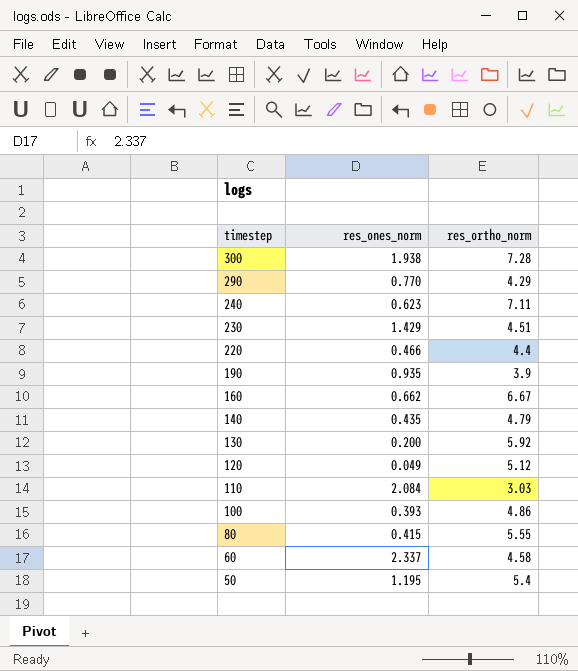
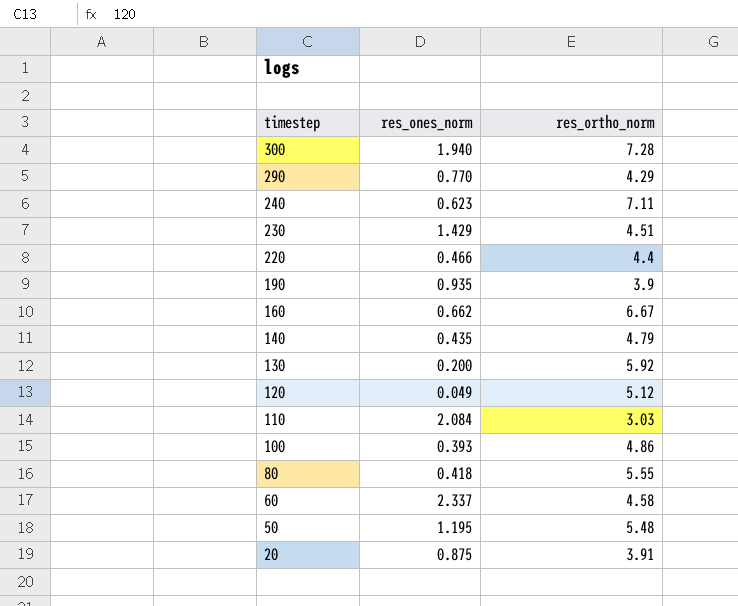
300 | res_ones_norm: 1.938 -> 1.940
80 | res_ones_norm: 0.415 -> 0.418
50 | res_ortho_norm: 5.4 -> 5.48
row 20: none -> 0.875 | 3.91

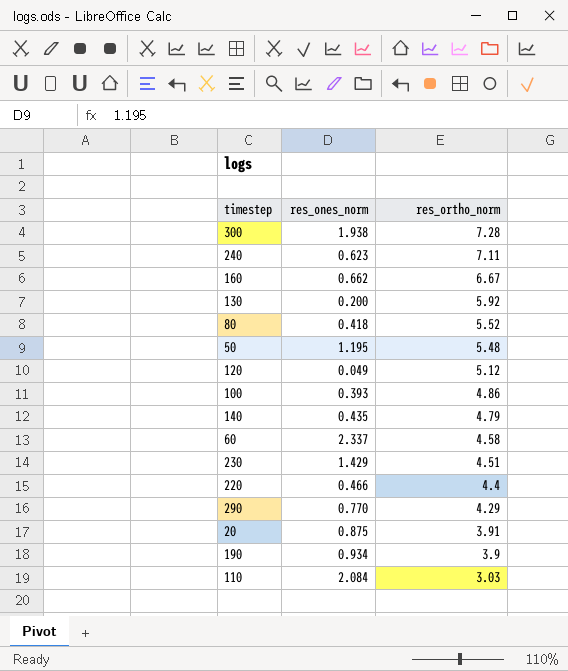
row order: timestep descending -> res_ortho_norm descending
300 | res_ones_norm: 1.940 -> 1.938
80 | res_ortho_norm: 5.55 -> 5.52
190 | res_ones_norm: 0.935 -> 0.934

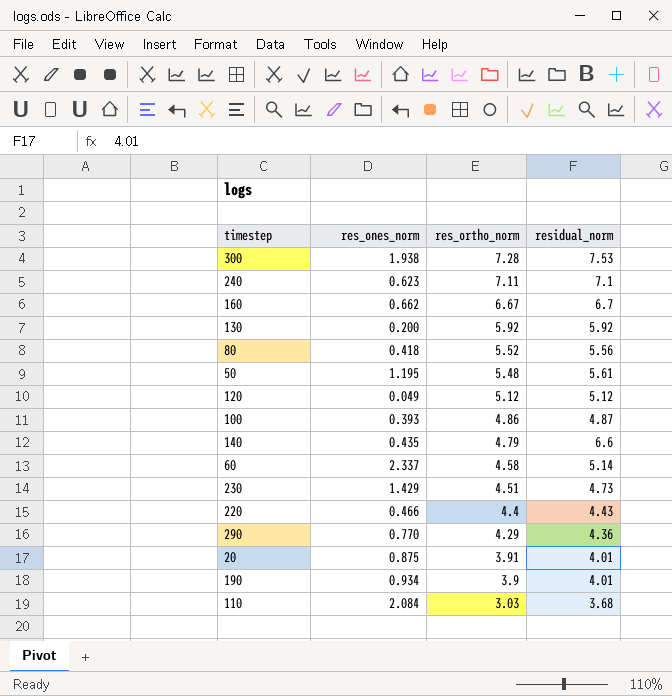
column residual_norm | position: none -> 4

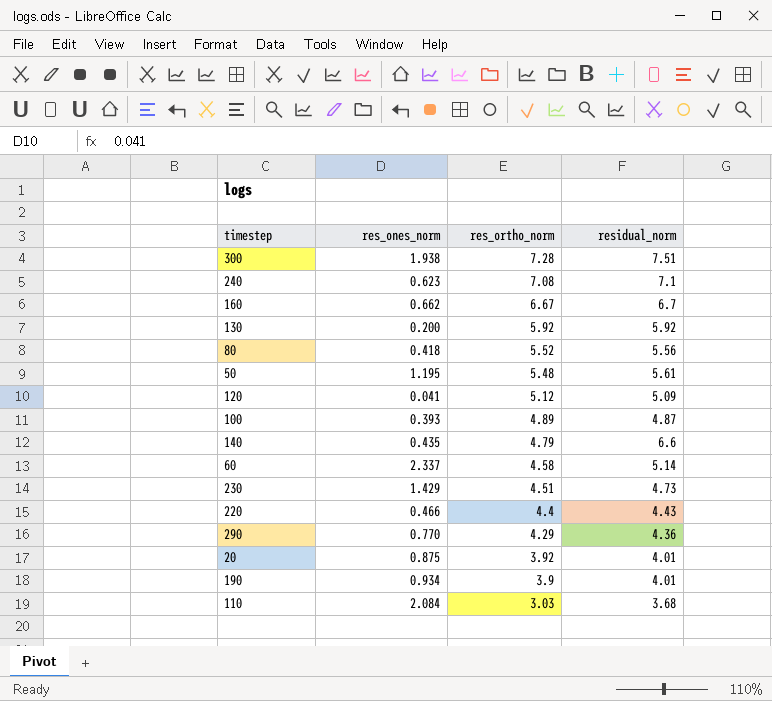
300 | residual_norm: 7.53 -> 7.51
240 | res_ortho_norm: 7.11 -> 7.08
120 | res_ones_norm: 0.049 -> 0.041
120 | residual_norm: 5.12 -> 5.09
100 | res_ortho_norm: 4.86 -> 4.89
20 | res_ortho_norm: 3.91 -> 3.92

